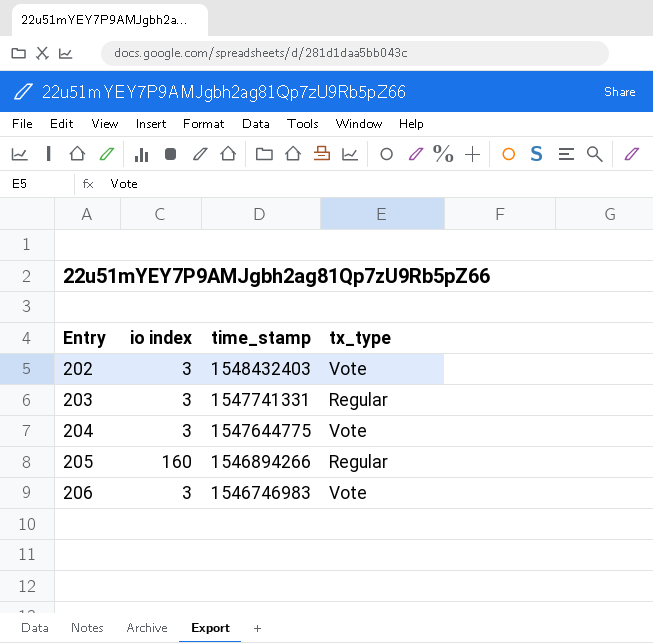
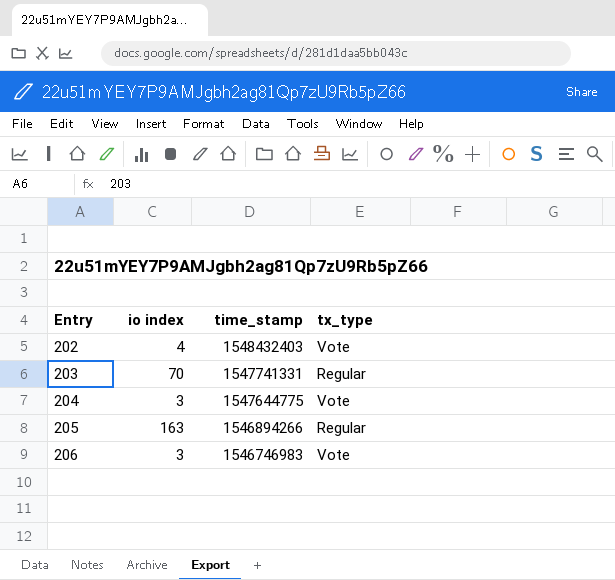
202 | io index: 3 -> 4
203 | io index: 3 -> 70
205 | io index: 160 -> 163

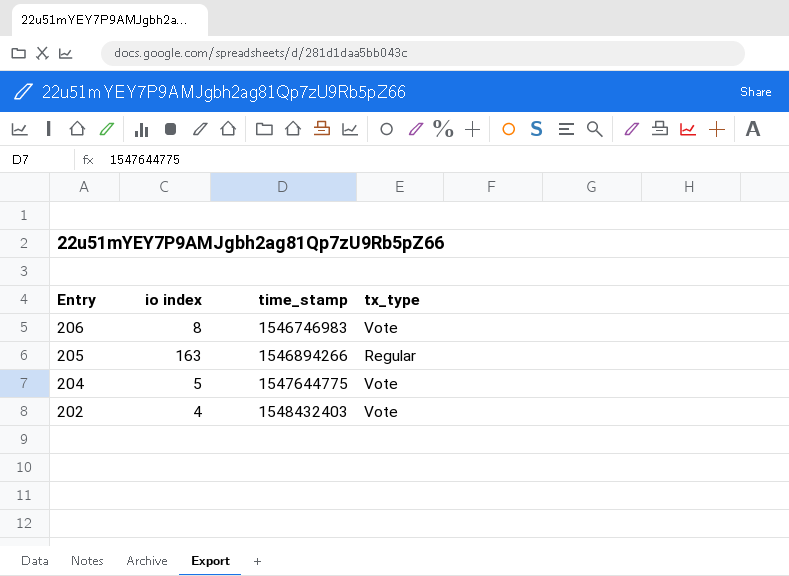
row order: Entry ascending -> Entry descending
row 203: 70 | 1547741331 | Regular -> none
206 | io index: 3 -> 8
204 | io index: 3 -> 5

